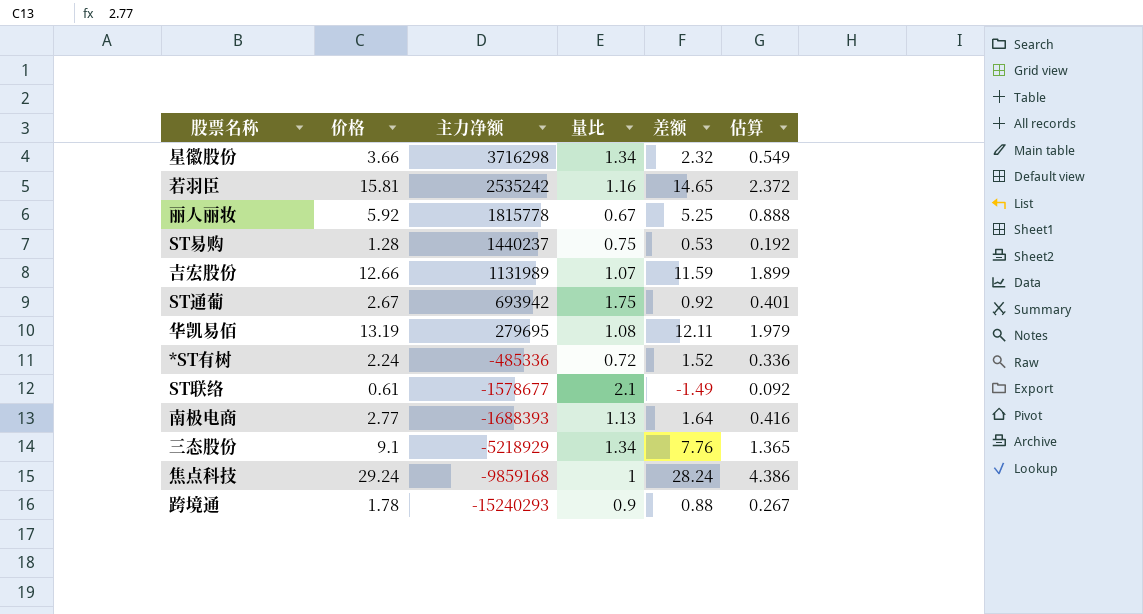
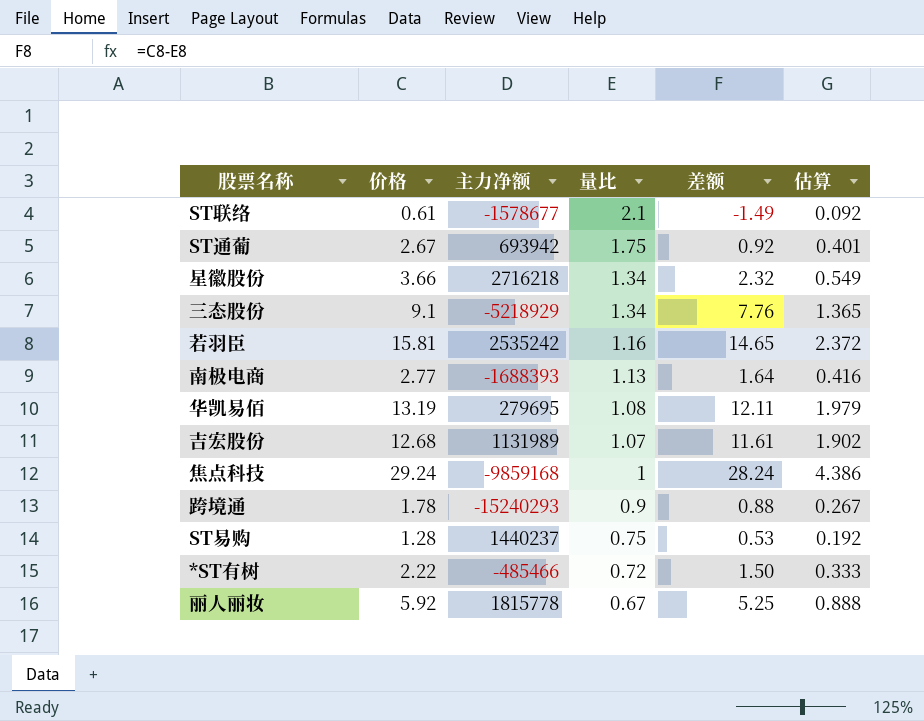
row order: 主力净额 descending -> 量比 descending
星徽股份 | 主力净额: 3716298 -> 2716218
吉宏股份 | 价格: 12.66 -> 12.68
吉宏股份 | 差额: 11.59 -> 11.61
吉宏股份 | 估算: 1.899 -> 1.902
*ST有树 | 价格: 2.24 -> 2.22
*ST有树 | 主力净额: -485336 -> -485466
*ST有树 | 差额: 1.52 -> 1.50
*ST有树 | 估算: 0.336 -> 0.333

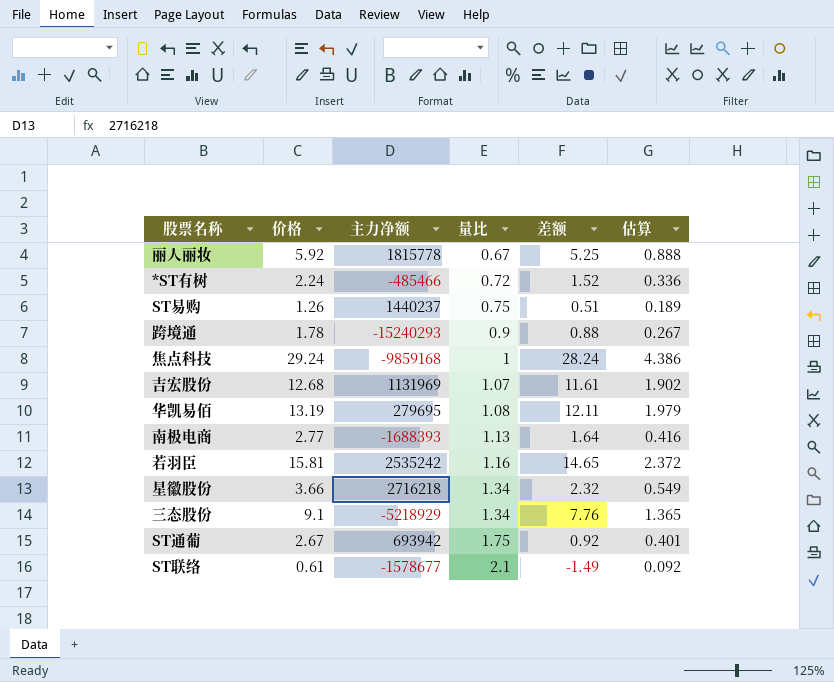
row order: 量比 descending -> 量比 ascending
*ST有树 | 价格: 2.22 -> 2.24
*ST有树 | 差额: 1.50 -> 1.52
*ST有树 | 估算: 0.333 -> 0.336
ST易购 | 价格: 1.28 -> 1.26
ST易购 | 差额: 0.53 -> 0.51
ST易购 | 估算: 0.192 -> 0.189
吉宏股份 | 主力净额: 1131989 -> 1131969

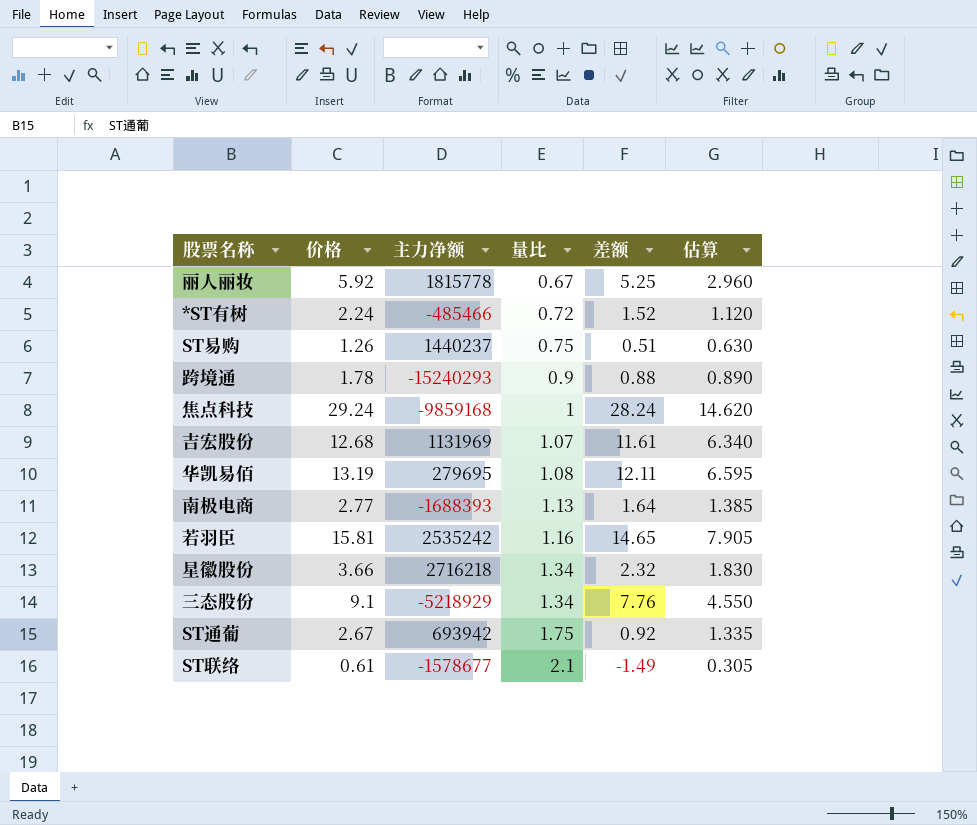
column 估算 | formula: [价格] * 0.15 -> [价格] * 0.5

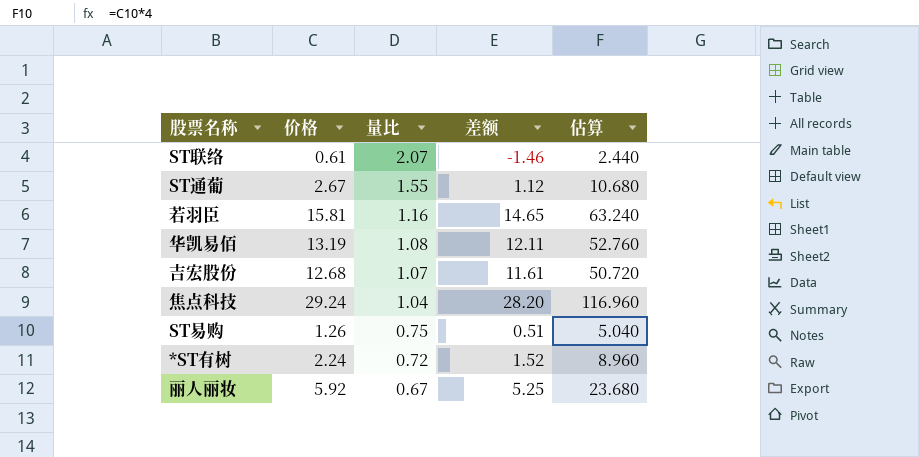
row order: 量比 ascending -> 量比 descending
column 主力净额 | position: 3 -> none
column 估算 | formula: [价格] * 0.5 -> [价格] * 4
row 跨境通: 1.78 | -15240293 | 0.9 | 0.88 | 0.890 -> none
row 南极电商: 2.77 | -1688393 | 1.13 | 1.64 | 1.385 -> none
row 星徽股份: 3.66 | 2716218 | 1.34 | 2.32 | 1.830 -> none
row 三态股份: 9.1 | -5218929 | 1.34 | 7.76 | 4.550 -> none
ST联络 | 量比: 2.1 -> 2.07
ST联络 | 差额: -1.49 -> -1.46
ST通葡 | 量比: 1.75 -> 1.55
ST通葡 | 差额: 0.92 -> 1.12
焦点科技 | 量比: 1 -> 1.04
焦点科技 | 差额: 28.24 -> 28.20

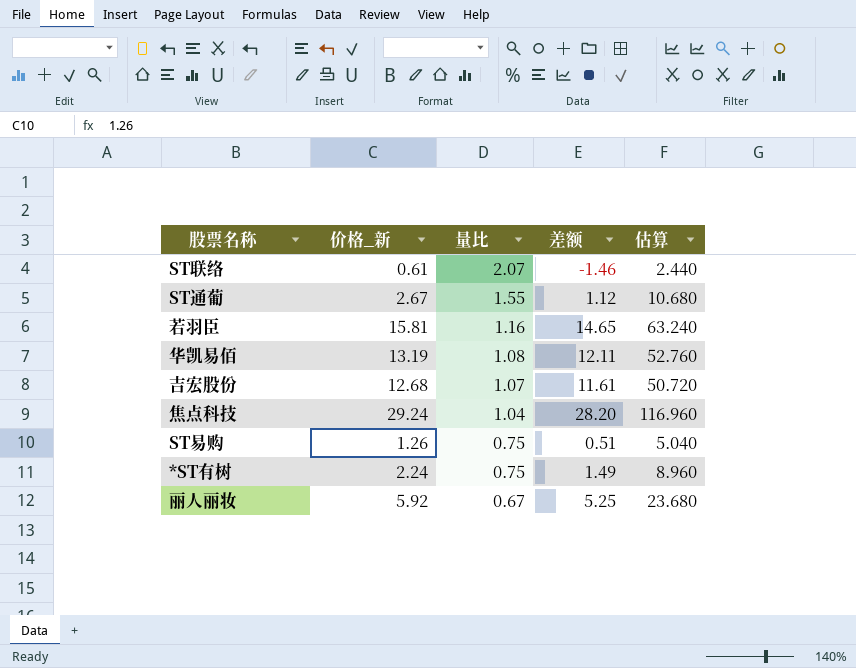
column name: 价格 -> 价格_新
*ST有树 | 量比: 0.72 -> 0.75
*ST有树 | 差额: 1.52 -> 1.49

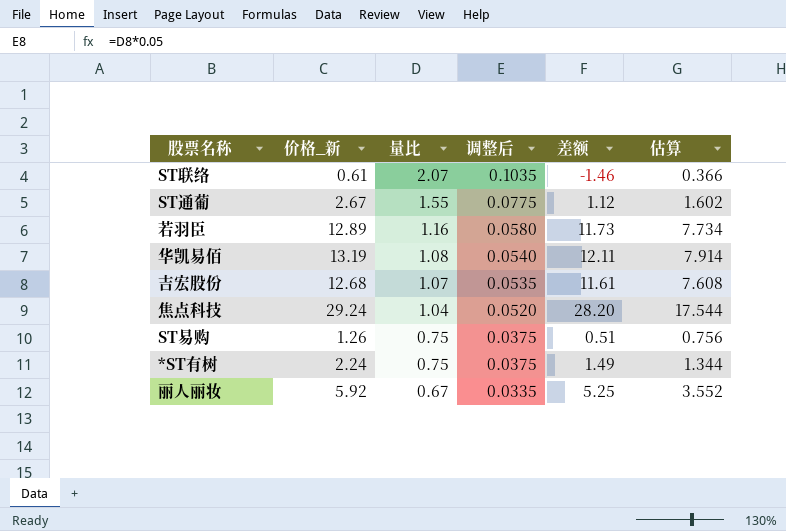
column 调整后 | formula: none -> [量比] * 0.05
column 估算 | formula: [价格_新] * 4 -> [价格_新] * 0.6
若羽臣 | 价格_新: 15.81 -> 12.89
若羽臣 | 差额: 14.65 -> 11.73

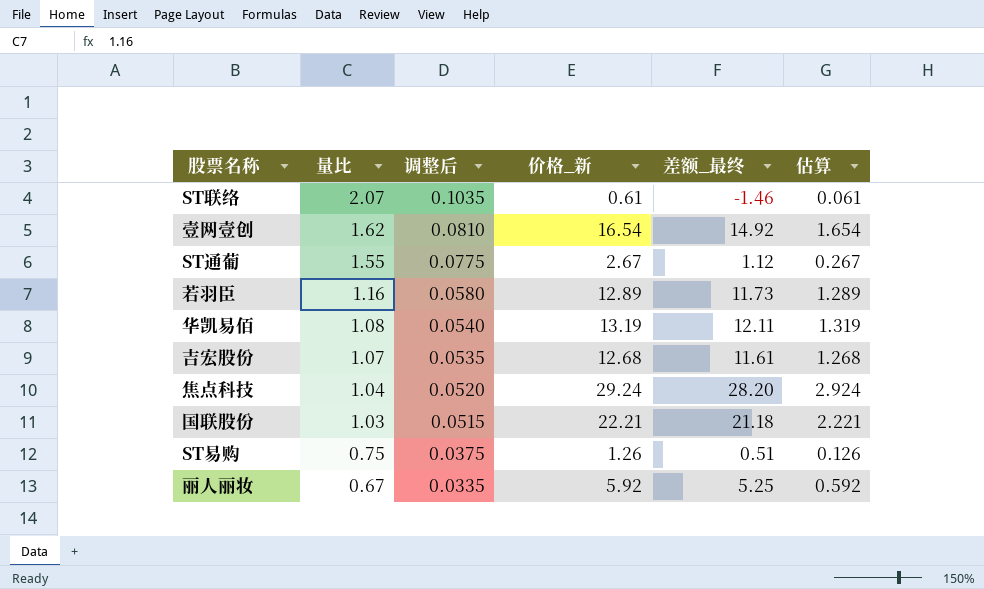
column 价格_新 | position: 2 -> 4
column name: 差额 -> 差额_最终
column 估算 | formula: [价格_新] * 0.6 -> [价格_新] * 0.1
row *ST有树: 2.24 | 0.75 | 0.0375 | 1.49 | 1.344 -> none
row 壹网壹创: none -> 1.62 | 0.0810 | 16.54 | 14.92 | 1.654
row 国联股份: none -> 1.03 | 0.0515 | 22.21 | 21.18 | 2.221

